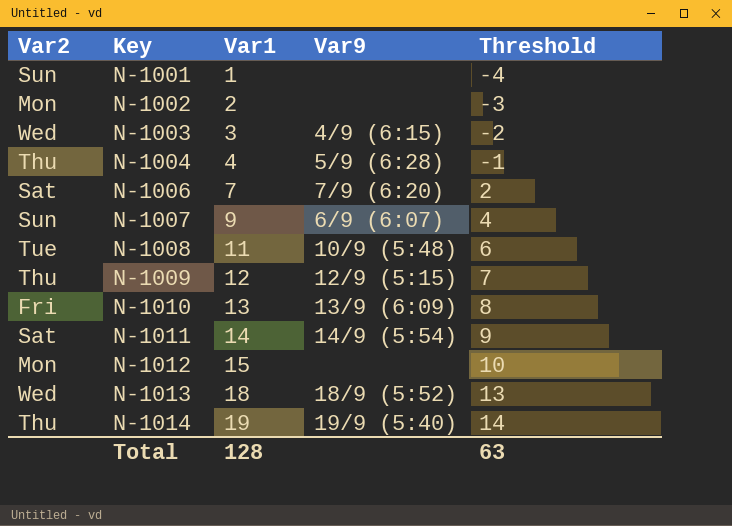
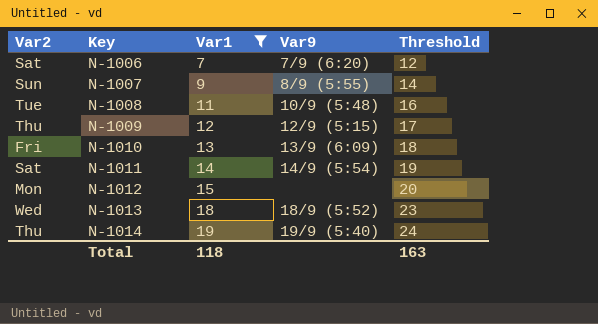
filter: none -> Var1 >= 7
column Threshold | formula: [Var1] - 5 -> [Var1] + 5
N-1007 | Var9: 6/9 (6:07) -> 8/9 (5:55)
Total | Var1: 128 -> 118
Total | Threshold: 63 -> 163

